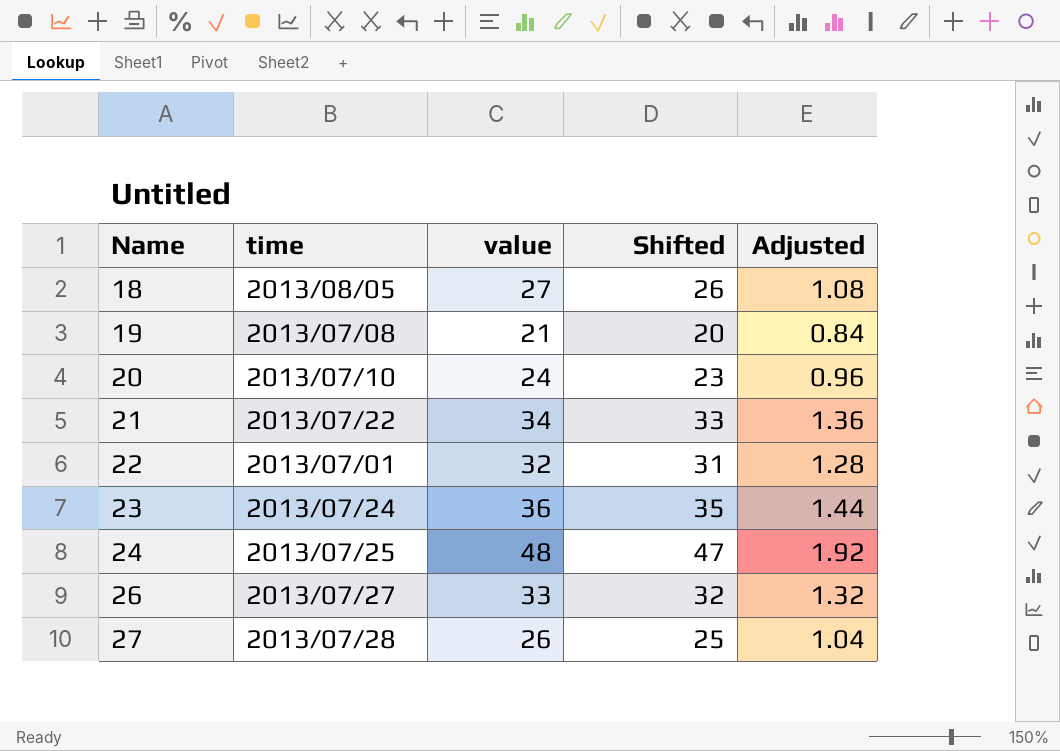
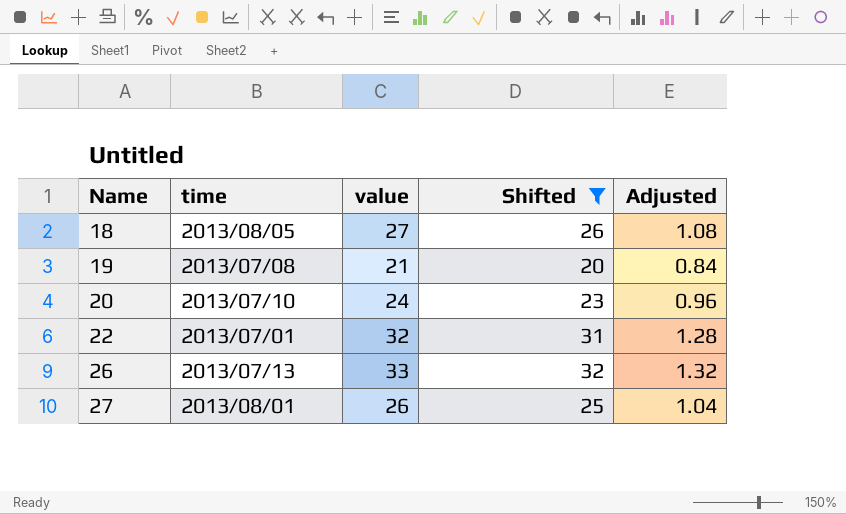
filter: none -> Shifted <= 32
26 | time: 2013/07/27 -> 2013/07/13
27 | time: 2013/07/28 -> 2013/08/01

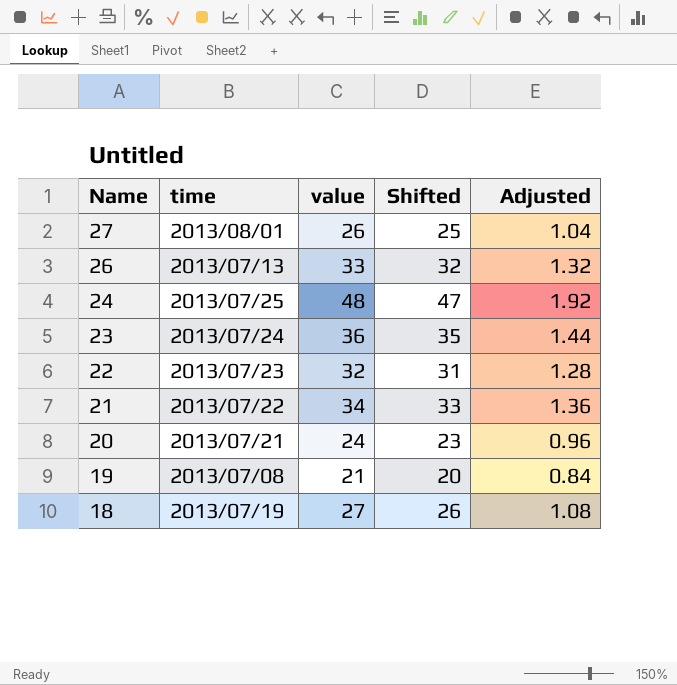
filter: Shifted <= 32 -> none
row order: Name ascending -> Name descending
22 | time: 2013/07/01 -> 2013/07/23
20 | time: 2013/07/10 -> 2013/07/21
18 | time: 2013/08/05 -> 2013/07/19

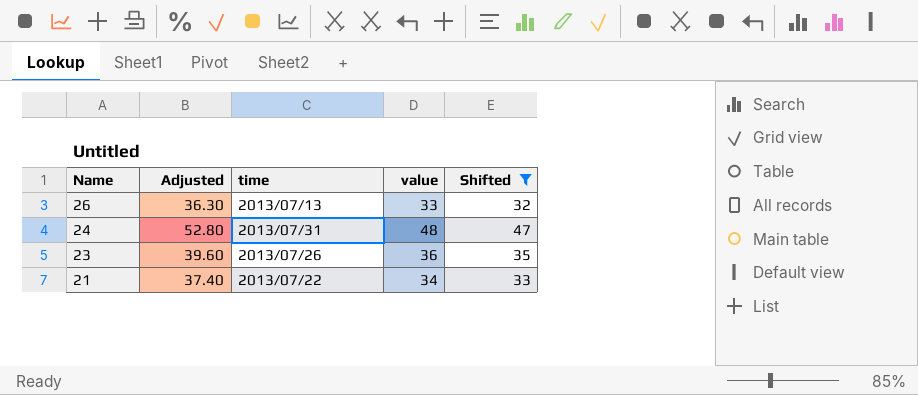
filter: none -> Shifted >= 32
column Adjusted | formula: [value] * 0.04 -> [value] * 1.1
column Adjusted | position: 5 -> 2
24 | time: 2013/07/25 -> 2013/07/31
23 | time: 2013/07/24 -> 2013/07/26

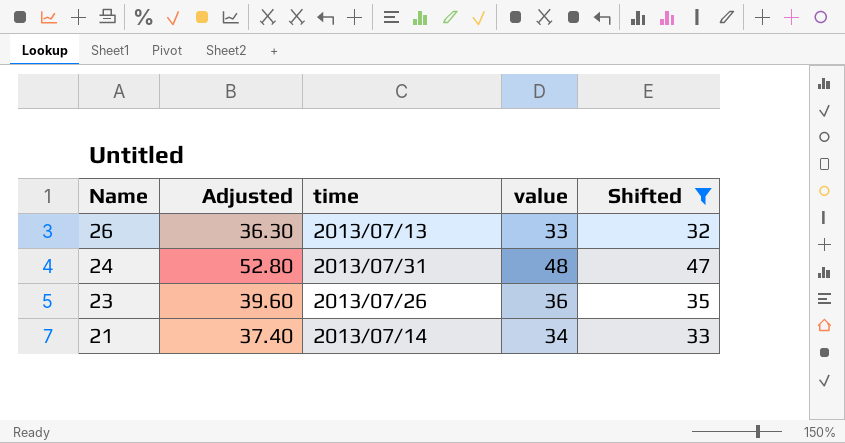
21 | time: 2013/07/22 -> 2013/07/14

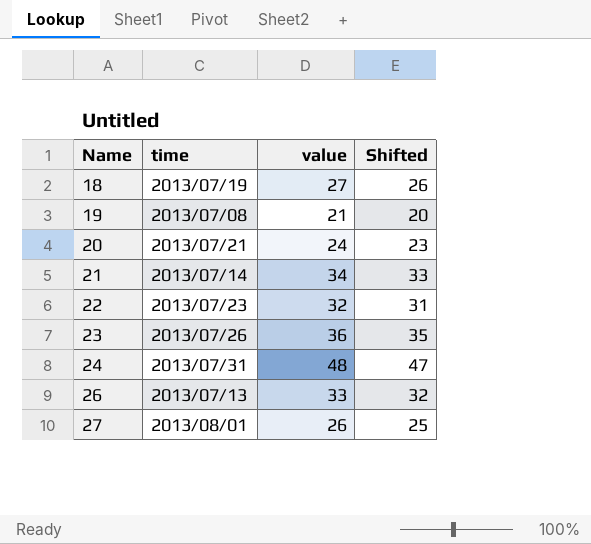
filter: Shifted >= 32 -> none
row order: Name descending -> Name ascending
column Adjusted | formula: [value] * 1.1 -> none

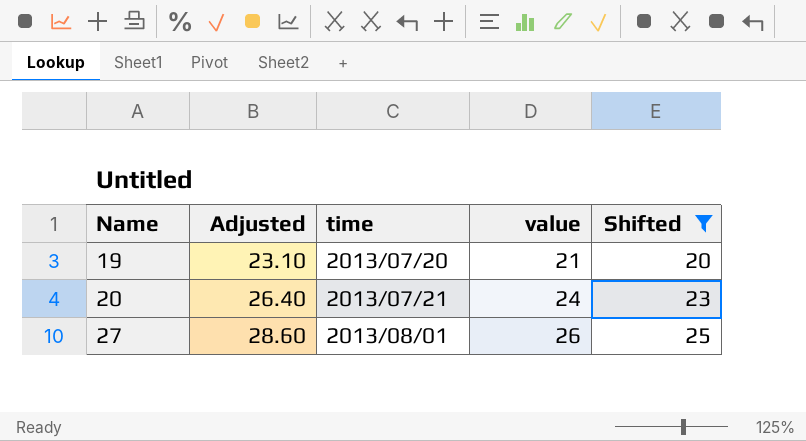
filter: none -> Shifted <= 25
column Adjusted | formula: none -> [value] * 1.1
19 | time: 2013/07/08 -> 2013/07/20

